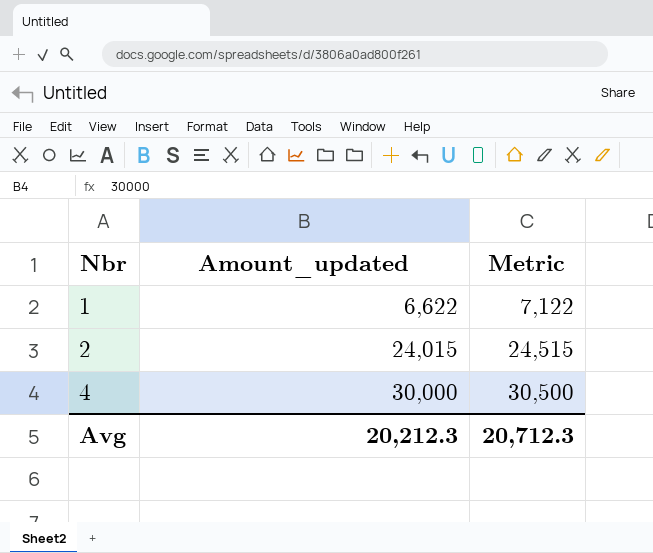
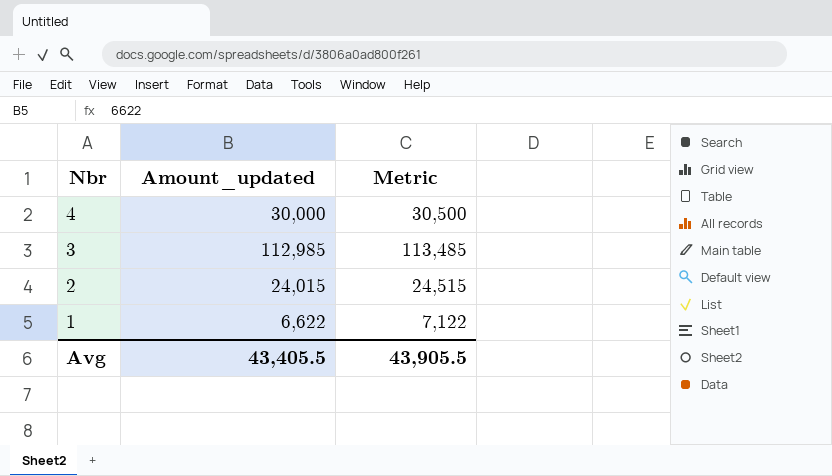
row order: Nbr ascending -> Nbr descending
row 3: none -> 112,985 | 113,485
Avg | Amount_updated: 20,212.3 -> 43,405.5
Avg | Metric: 20,712.3 -> 43,905.5

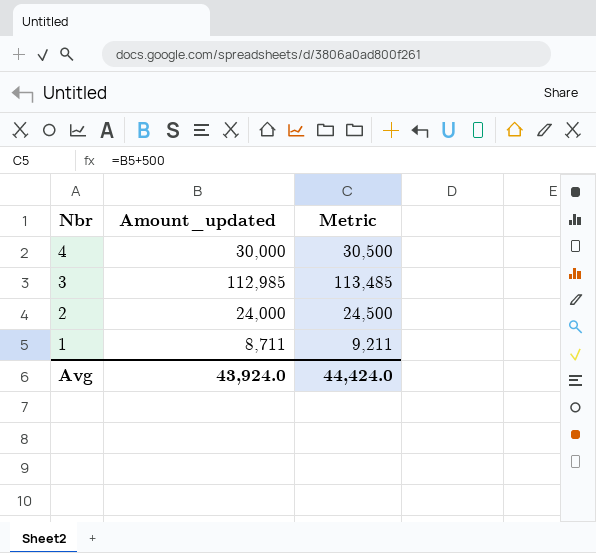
2 | Amount_updated: 24,015 -> 24,000
2 | Metric: 24,515 -> 24,500
1 | Amount_updated: 6,622 -> 8,711
1 | Metric: 7,122 -> 9,211
Avg | Amount_updated: 43,405.5 -> 43,924.0
Avg | Metric: 43,905.5 -> 44,424.0

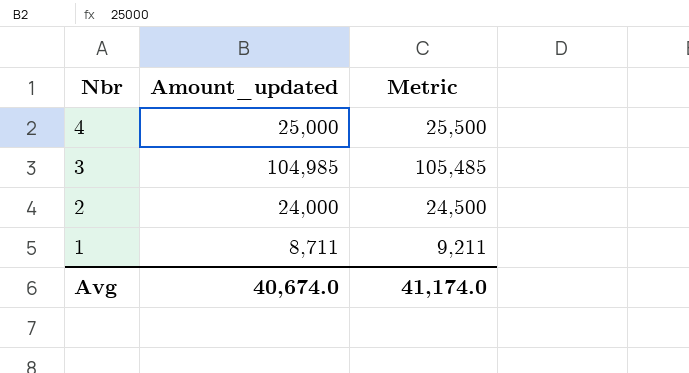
4 | Amount_updated: 30,000 -> 25,000
4 | Metric: 30,500 -> 25,500
3 | Amount_updated: 112,985 -> 104,985
3 | Metric: 113,485 -> 105,485
Avg | Amount_updated: 43,924.0 -> 40,674.0
Avg | Metric: 44,424.0 -> 41,174.0

